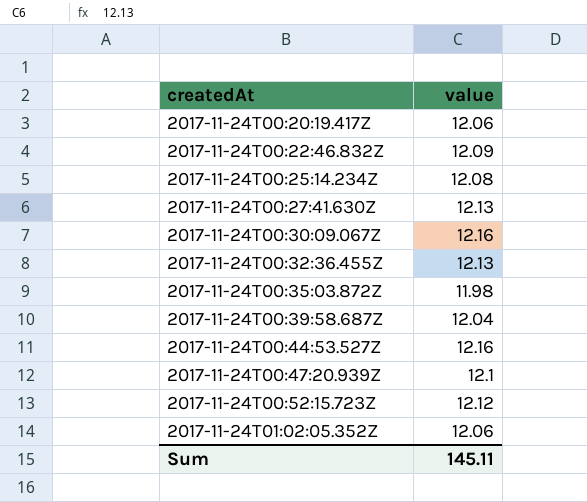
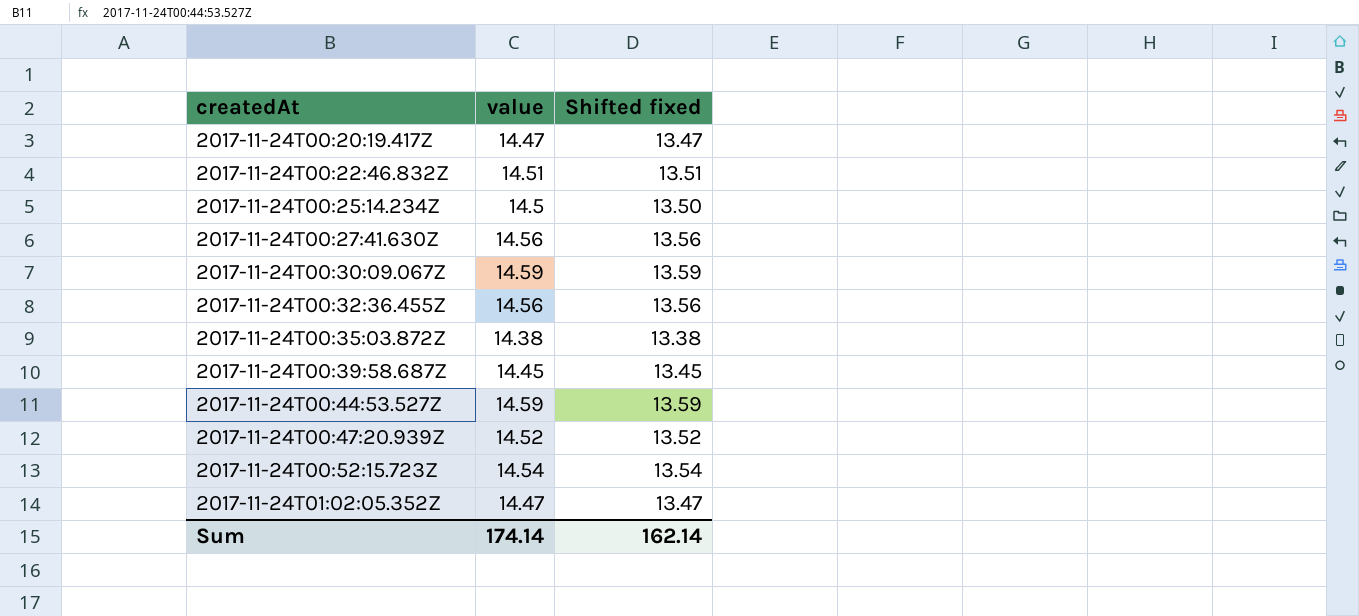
column Shifted fixed | formula: none -> [value] - 1
2017-11-24T00:20:19.417Z | value: 12.06 -> 14.47
2017-11-24T00:22:46.832Z | value: 12.09 -> 14.51
2017-11-24T00:25:14.234Z | value: 12.08 -> 14.5
2017-11-24T00:27:41.630Z | value: 12.13 -> 14.56
2017-11-24T00:30:09.067Z | value: 12.16 -> 14.59
2017-11-24T00:32:36.455Z | value: 12.13 -> 14.56
2017-11-24T00:35:03.872Z | value: 11.98 -> 14.38
2017-11-24T00:39:58.687Z | value: 12.04 -> 14.45
2017-11-24T00:44:53.527Z | value: 12.16 -> 14.59
2017-11-24T00:47:20.939Z | value: 12.1 -> 14.52
2017-11-24T00:52:15.723Z | value: 12.12 -> 14.54
2017-11-24T01:02:05.352Z | value: 12.06 -> 14.47
Sum | value: 145.11 -> 174.14

